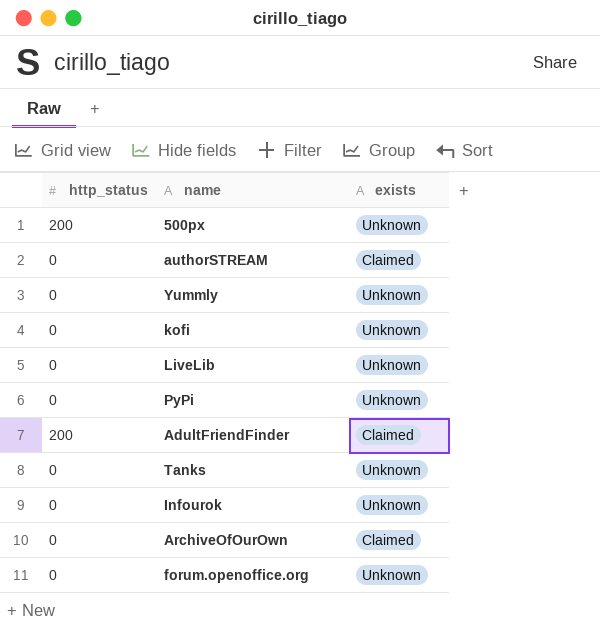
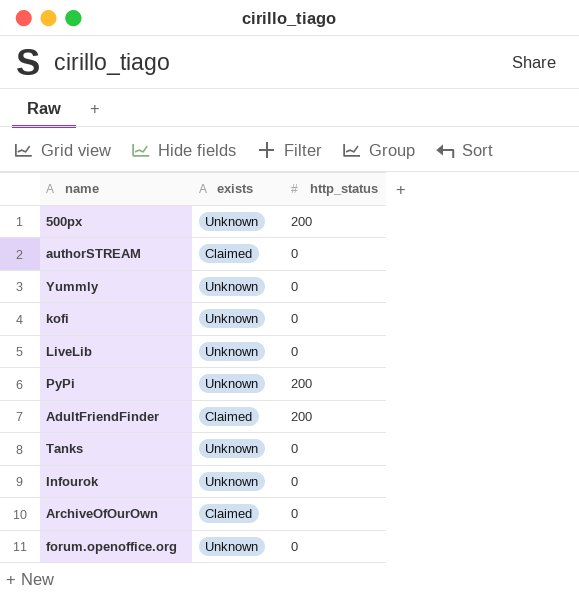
column http_status | position: 1 -> 3
PyPi | http_status: 0 -> 200

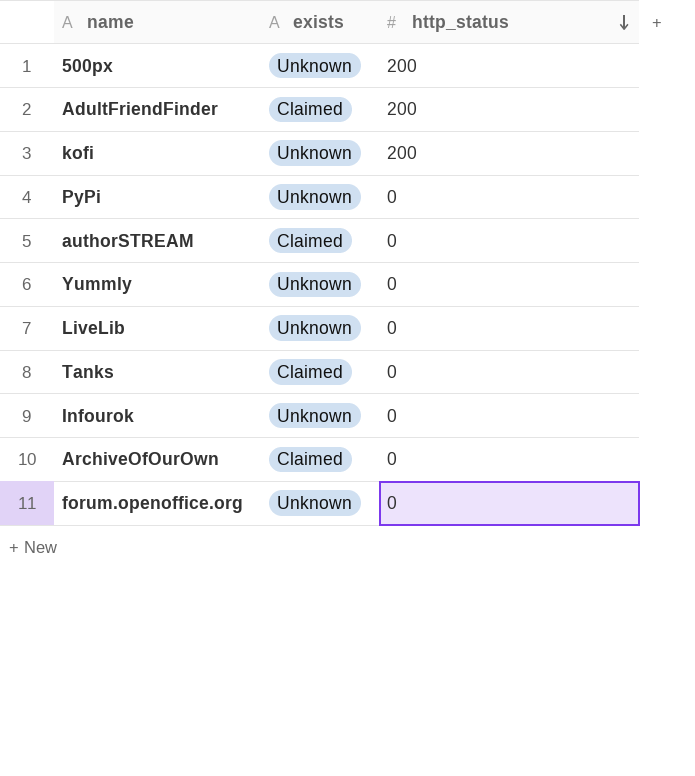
row order: none -> http_status descending
kofi | http_status: 0 -> 200
PyPi | http_status: 200 -> 0
Tanks | exists: Unknown -> Claimed

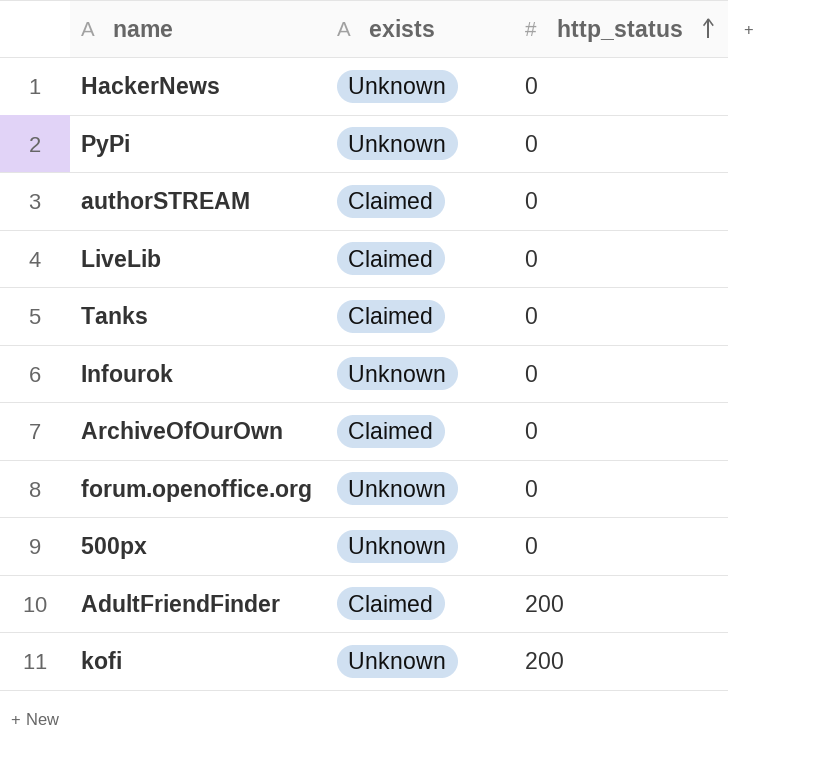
row order: http_status descending -> http_status ascending
row Yummly: Unknown | 0 -> none
row HackerNews: none -> Unknown | 0
LiveLib | exists: Unknown -> Claimed
500px | http_status: 200 -> 0

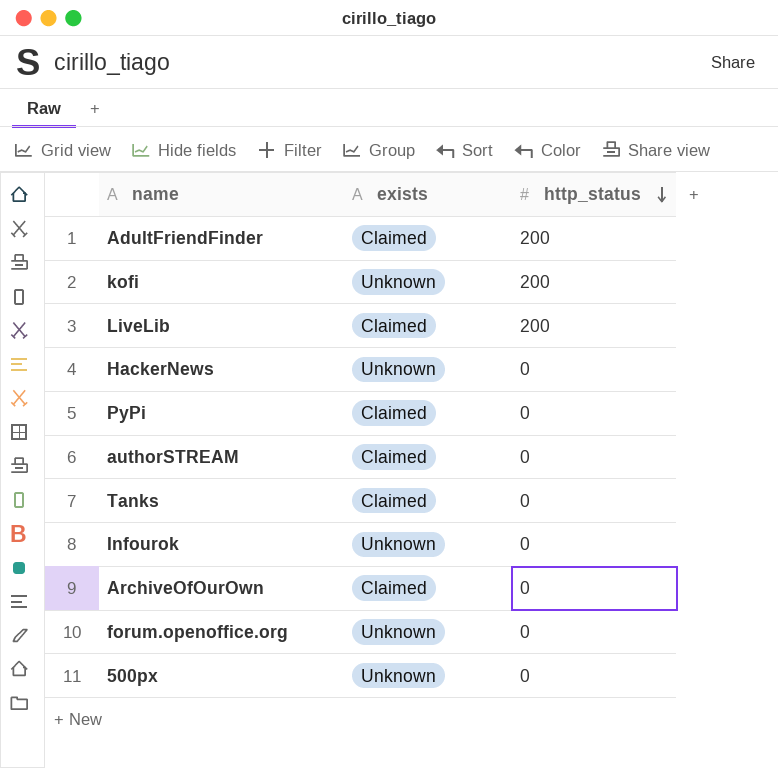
row order: http_status ascending -> http_status descending
LiveLib | http_status: 0 -> 200
PyPi | exists: Unknown -> Claimed

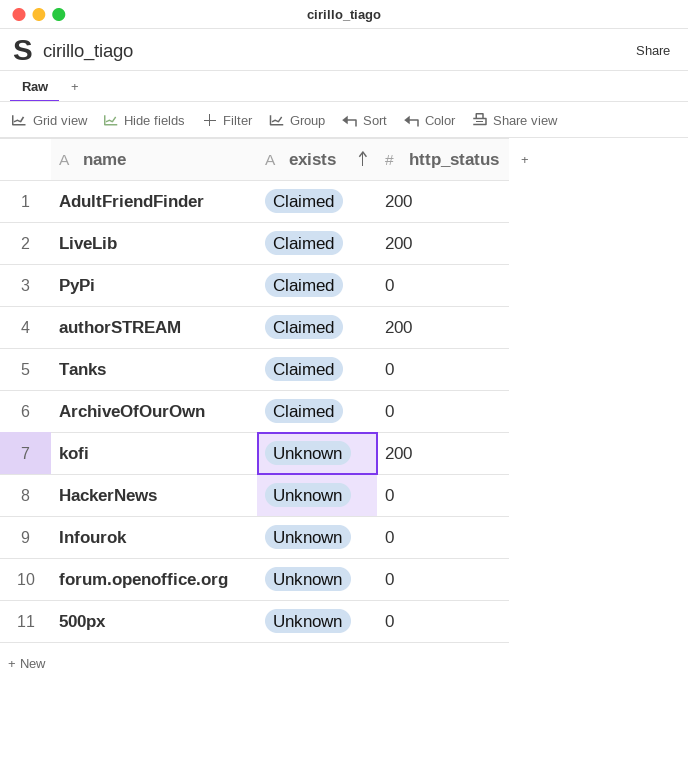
row order: http_status descending -> exists ascending
authorSTREAM | http_status: 0 -> 200

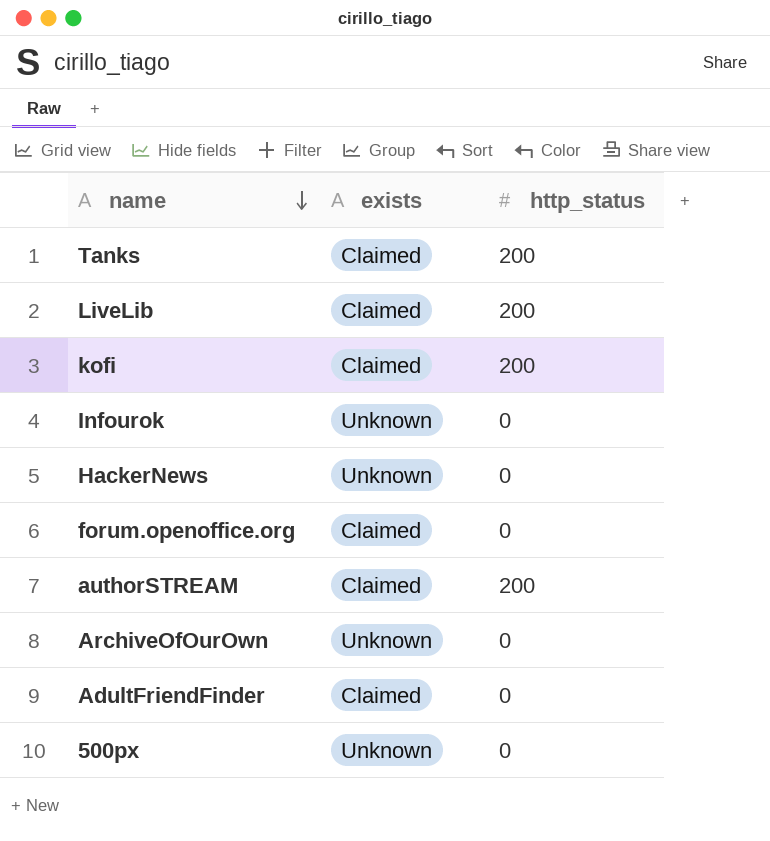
row order: exists ascending -> name descending
row PyPi: Claimed | 0 -> none
Tanks | http_status: 0 -> 200
kofi | exists: Unknown -> Claimed
forum.openoffice.org | exists: Unknown -> Claimed
ArchiveOfOurOwn | exists: Claimed -> Unknown
AdultFriendFinder | http_status: 200 -> 0

